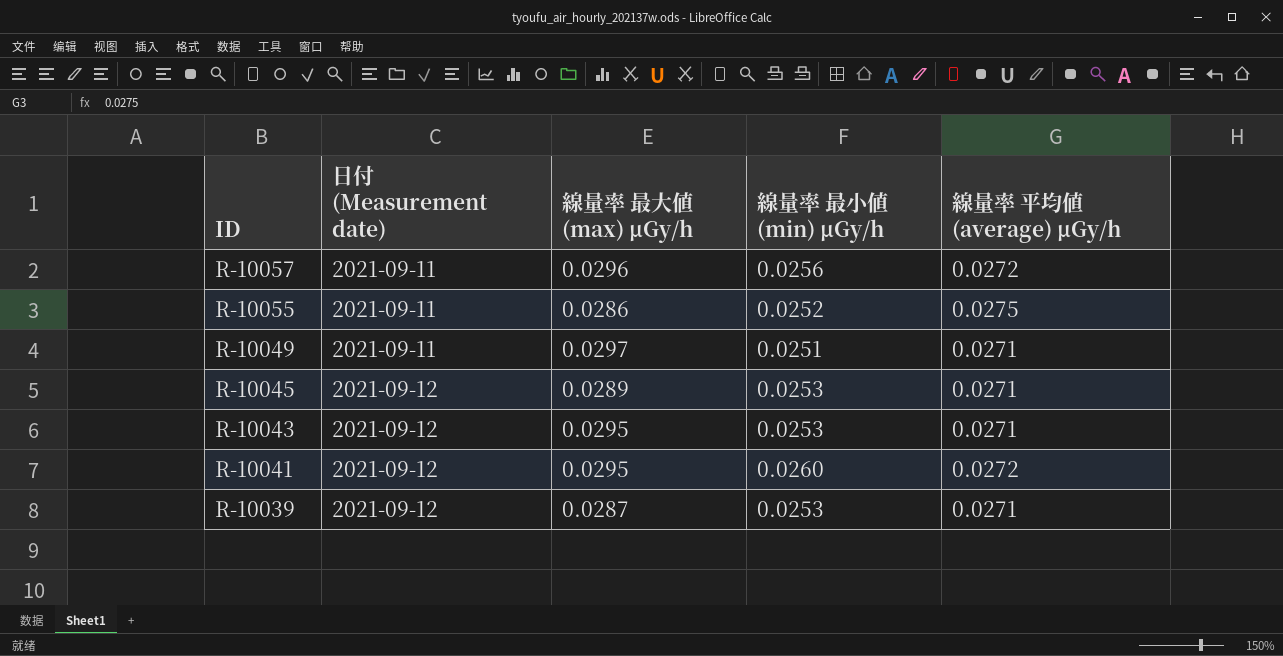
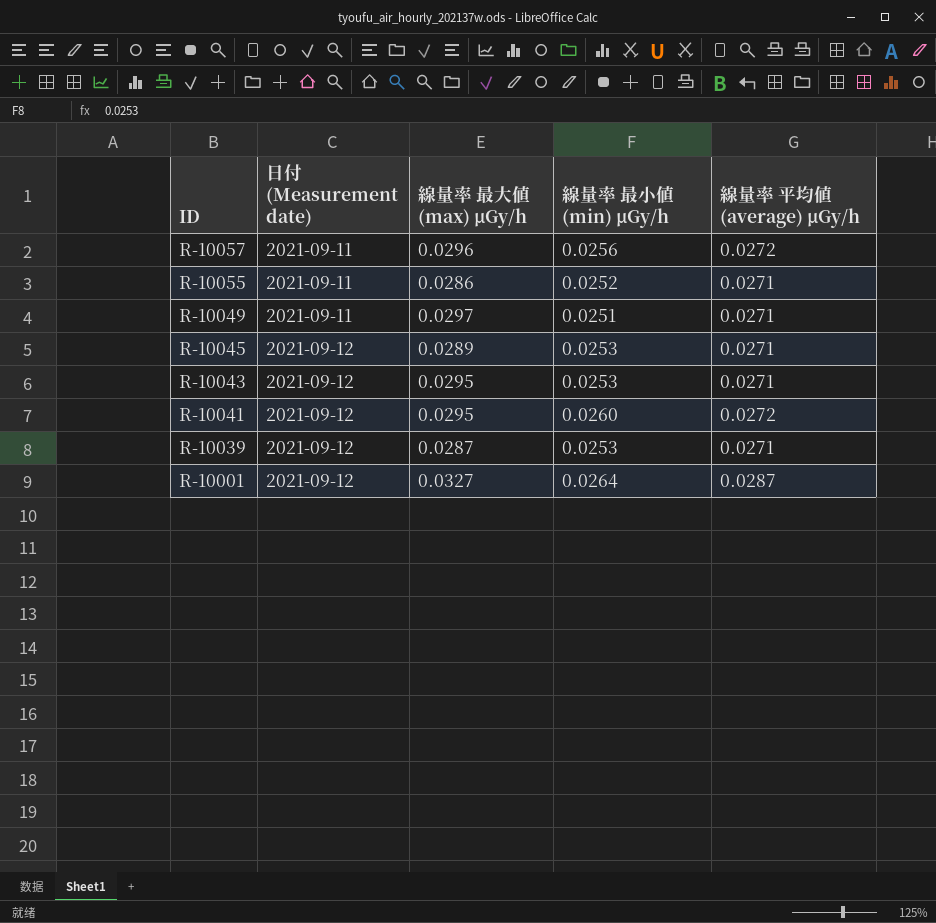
R-10055 | 線量率 平均値 (average) μGy/h: 0.0275 -> 0.0271
row R-10001: none -> 2021-09-12 | 0.0327 | 0.0264 | 0.0287

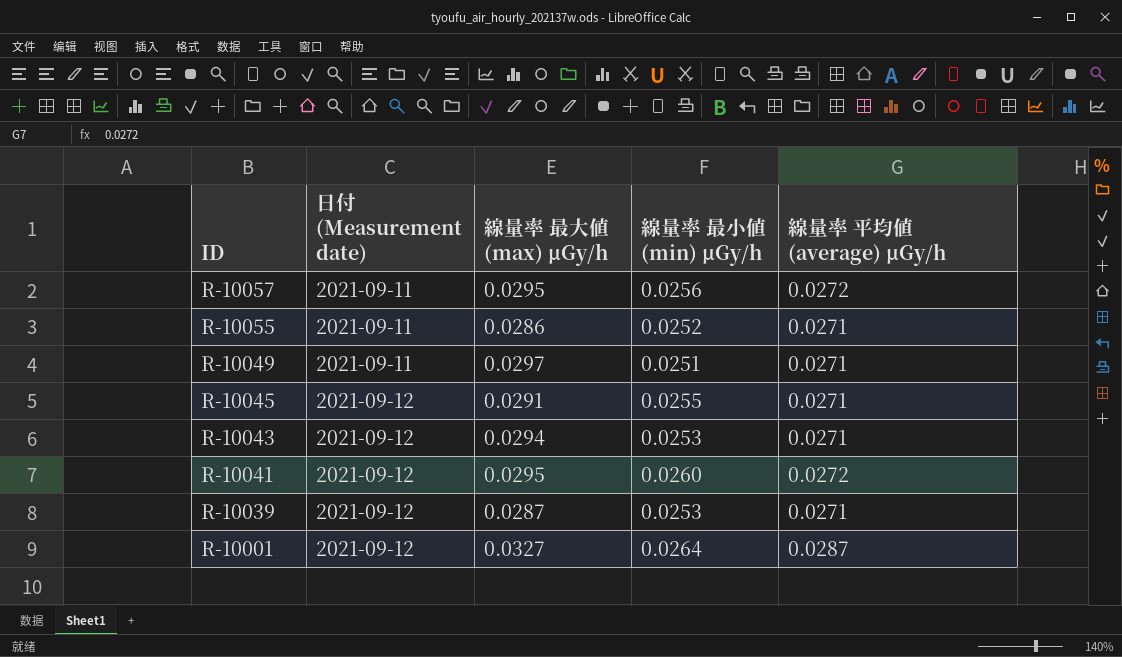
R-10057 | 線量率 最大値 (max) μGy/h: 0.0296 -> 0.0295
R-10045 | 線量率 最大値 (max) μGy/h: 0.0289 -> 0.0291
R-10045 | 線量率 最小値 (min) μGy/h: 0.0253 -> 0.0255
R-10043 | 線量率 最大値 (max) μGy/h: 0.0295 -> 0.0294

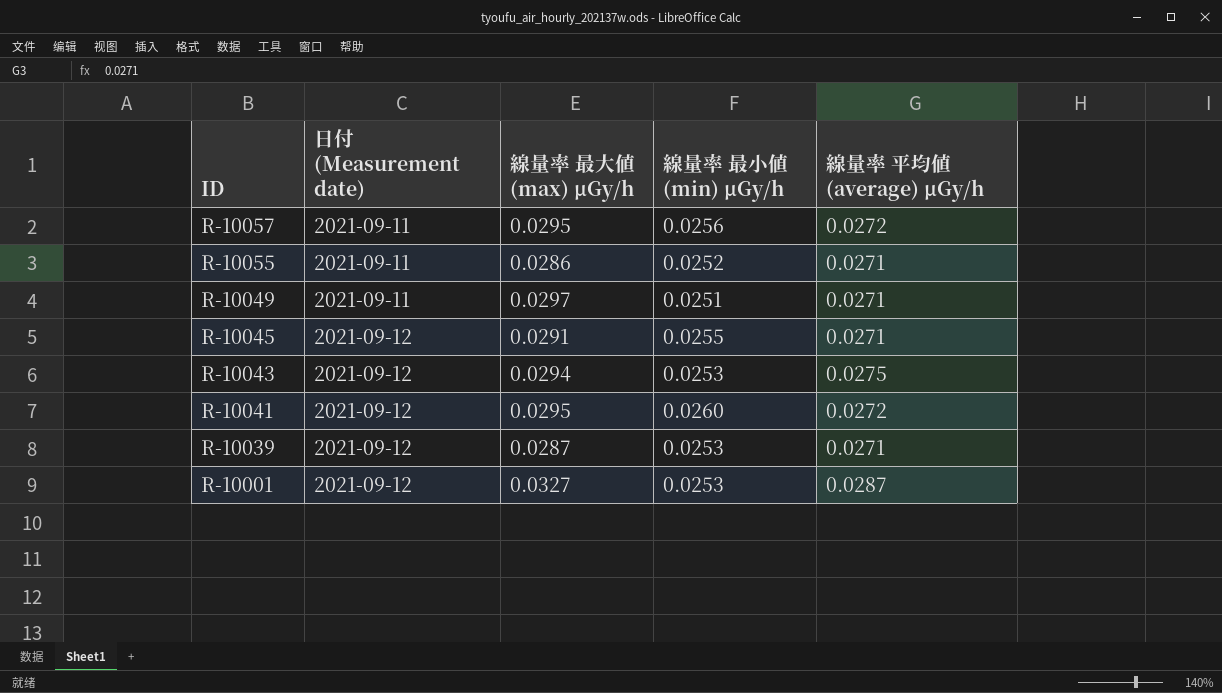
R-10043 | 線量率 平均値 (average) μGy/h: 0.0271 -> 0.0275
R-10001 | 線量率 最小値 (min) μGy/h: 0.0264 -> 0.0253

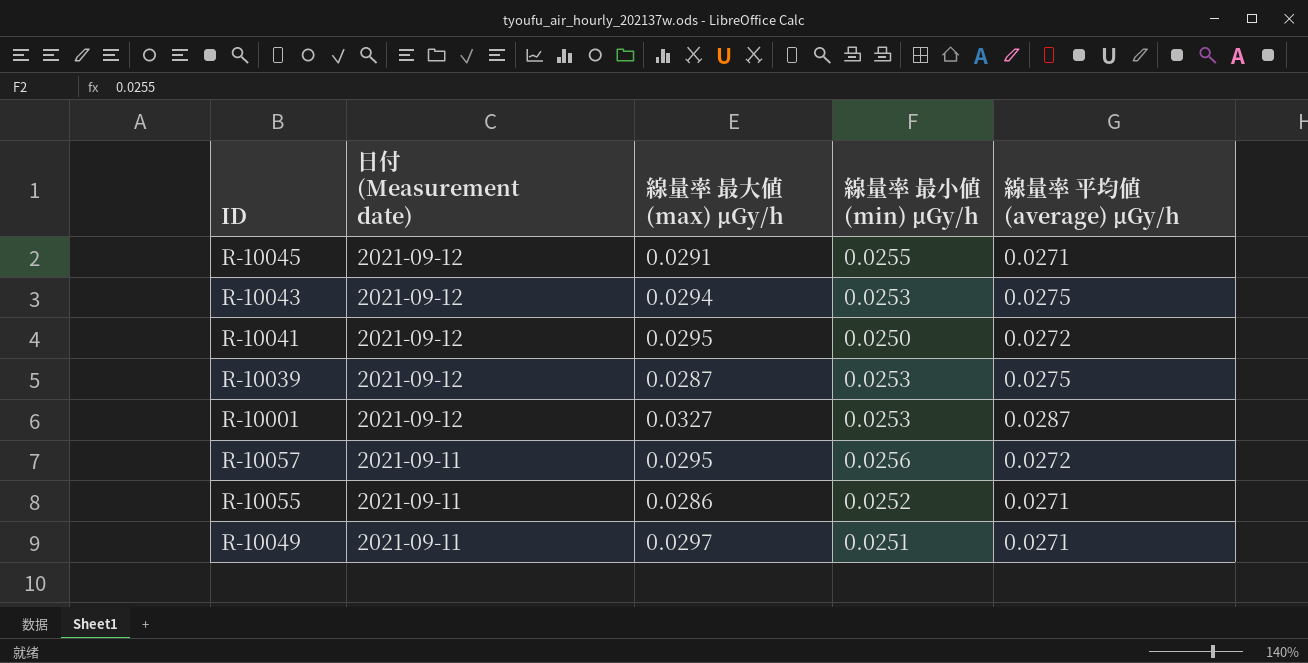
row order: ID descending -> 日付 (Measurement date) descending
R-10041 | 線量率 最小値 (min) μGy/h: 0.0260 -> 0.0250
R-10039 | 線量率 平均値 (average) μGy/h: 0.0271 -> 0.0275

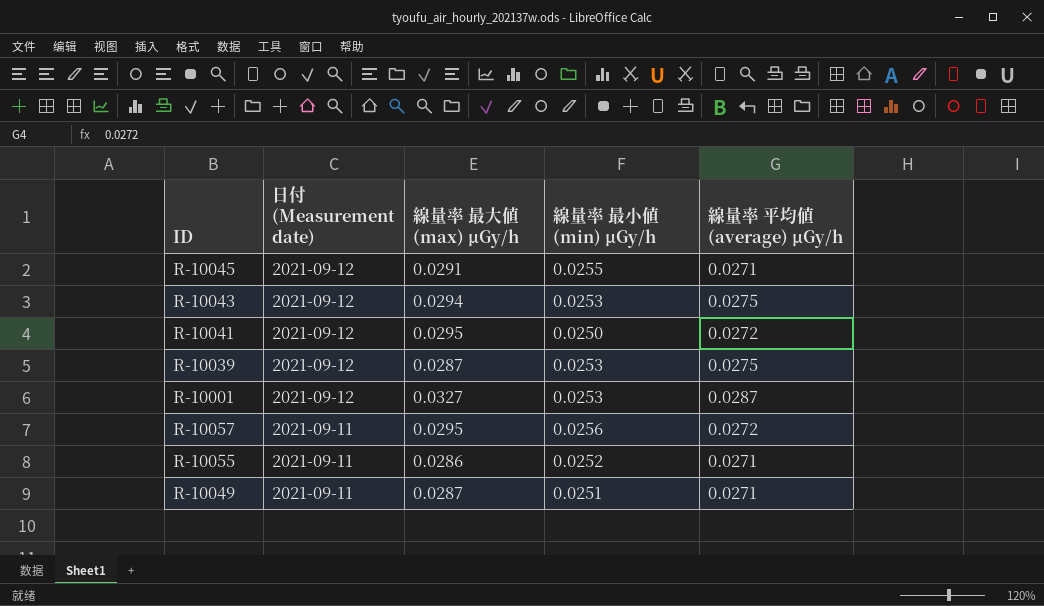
R-10049 | 線量率 最大値 (max) μGy/h: 0.0297 -> 0.0287

